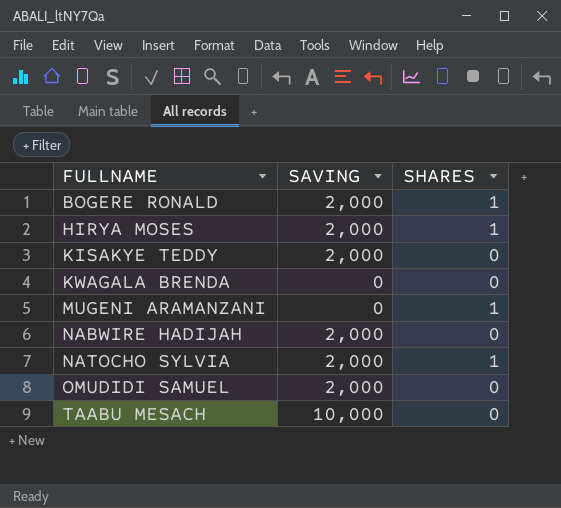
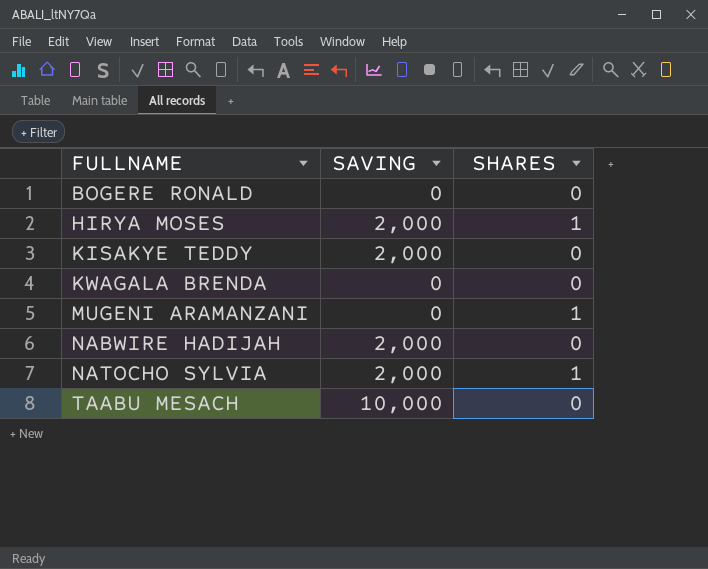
row OMUDIDI SAMUEL: 2,000 | 0 -> none
BOGERE RONALD | SAVING: 2,000 -> 0
BOGERE RONALD | SHARES: 1 -> 0

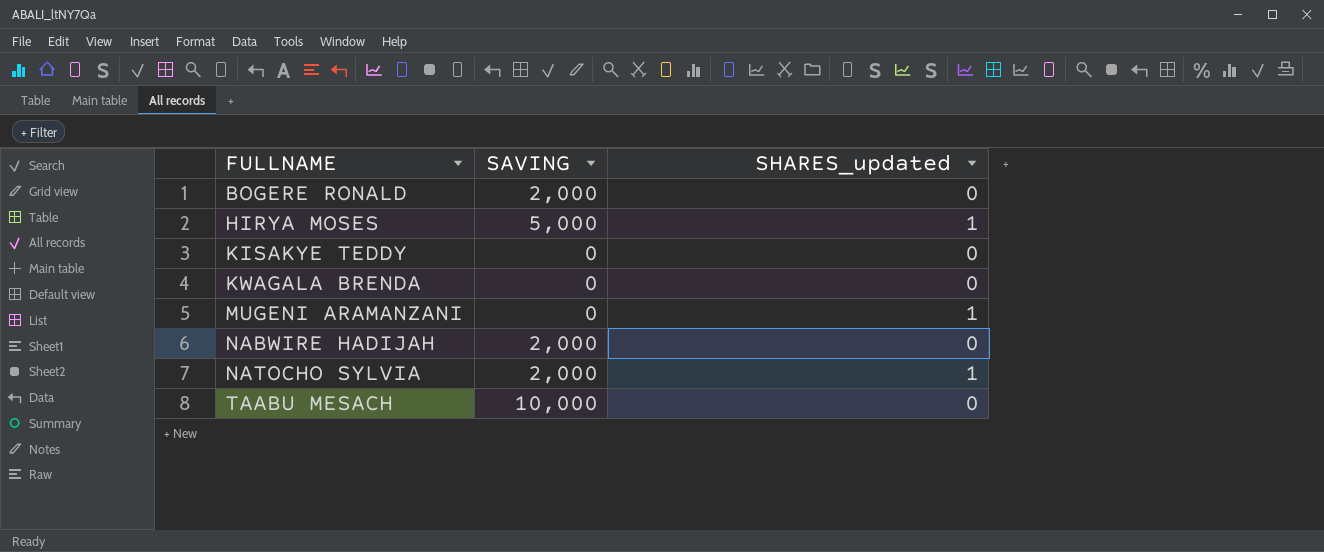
column name: SHARES -> SHARES_updated
BOGERE RONALD | SAVING: 0 -> 2,000
HIRYA MOSES | SAVING: 2,000 -> 5,000
KISAKYE TEDDY | SAVING: 2,000 -> 0

